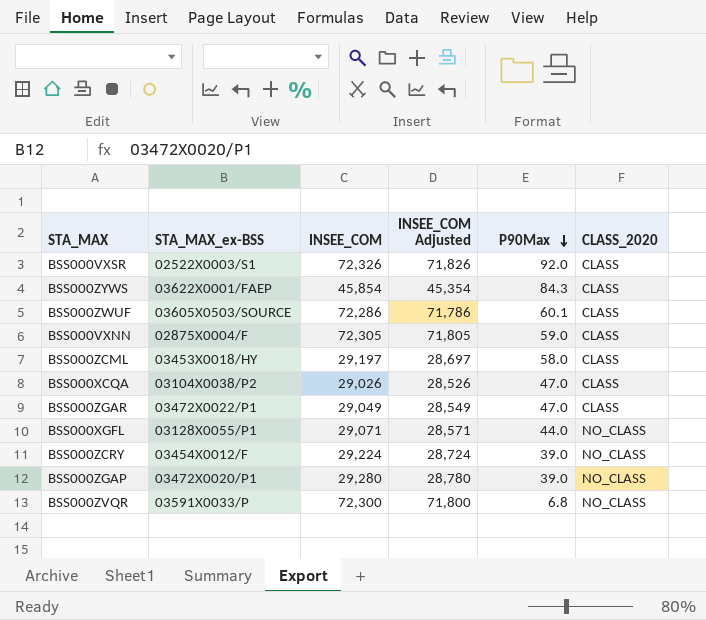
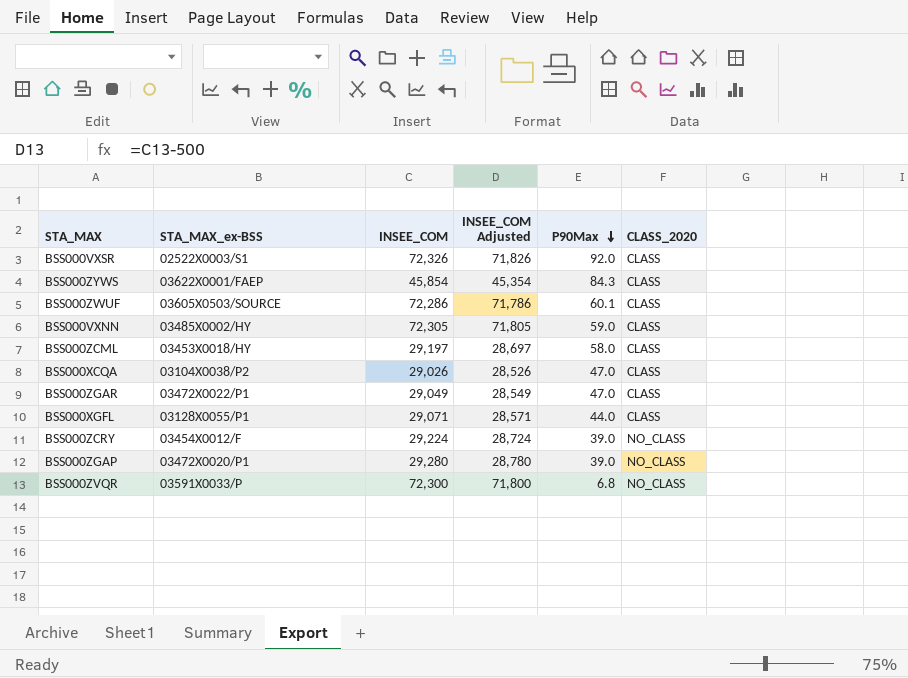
BSS000VXNN | STA_MAX_ex-BSS: 02875X0004/F -> 03485X0002/HY
BSS000XGFL | CLASS_2020: NO_CLASS -> CLASS

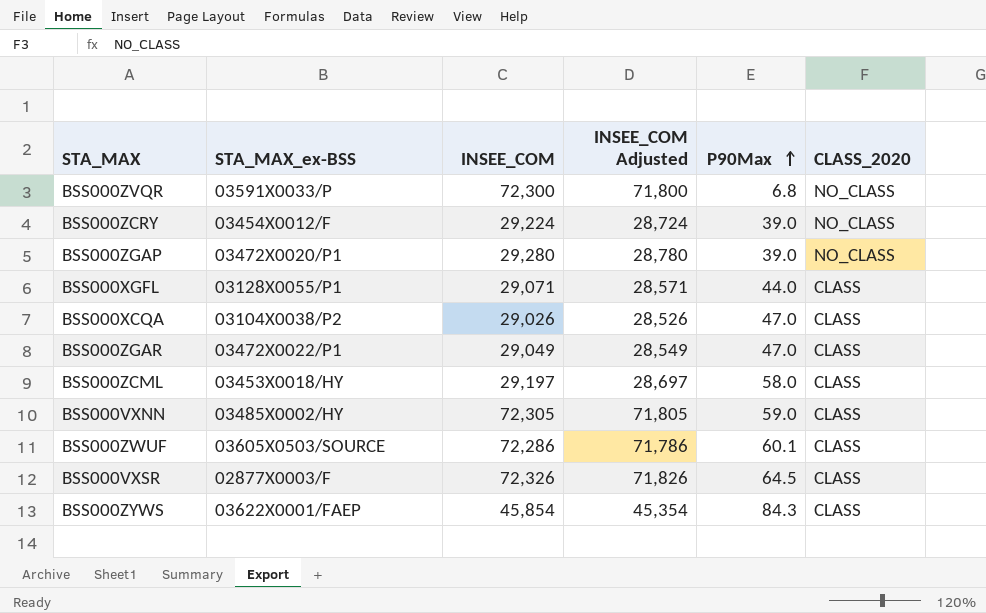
row order: P90Max descending -> P90Max ascending
BSS000VXSR | STA_MAX_ex-BSS: 02522X0003/S1 -> 02877X0003/F
BSS000VXSR | P90Max: 92.0 -> 64.5

